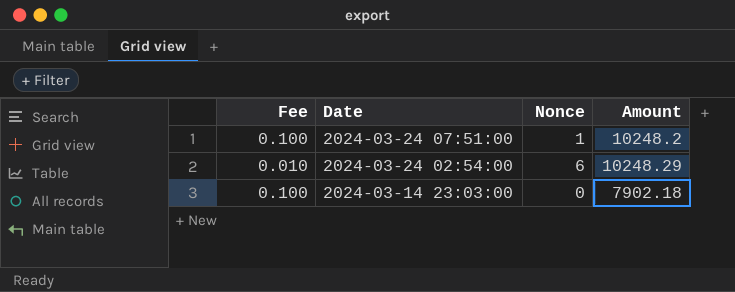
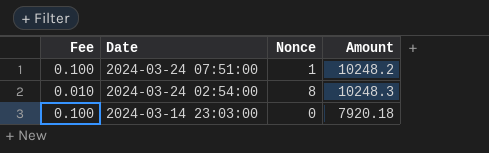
2024-03-24 02:54:00 | Nonce: 6 -> 8
2024-03-24 02:54:00 | Amount: 10248.29 -> 10248.3
2024-03-14 23:03:00 | Amount: 7902.18 -> 7920.18

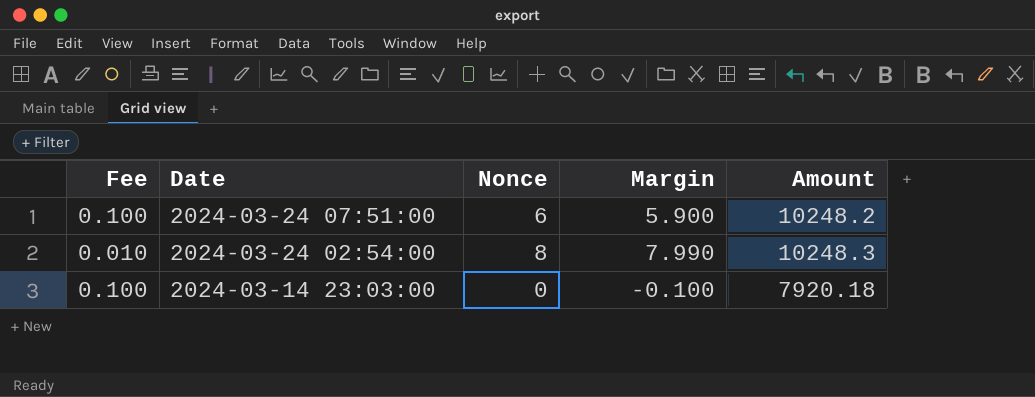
column Margin | formula: none -> [Nonce] - [Fee]
2024-03-24 07:51:00 | Nonce: 1 -> 6

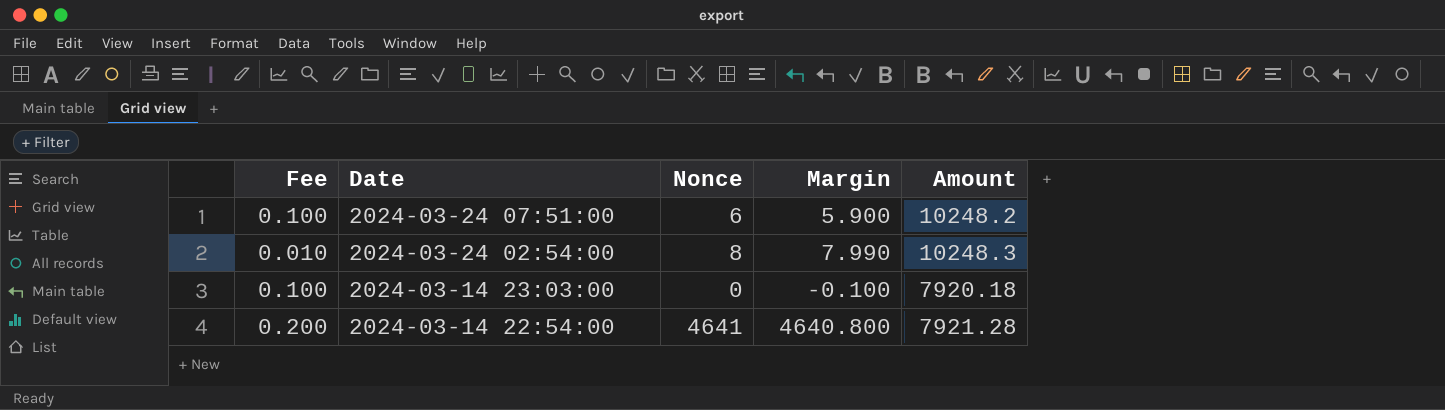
row 2024-03-14 22:54:00: none -> 0.200 | 4641 | 4640.800 | 7921.28

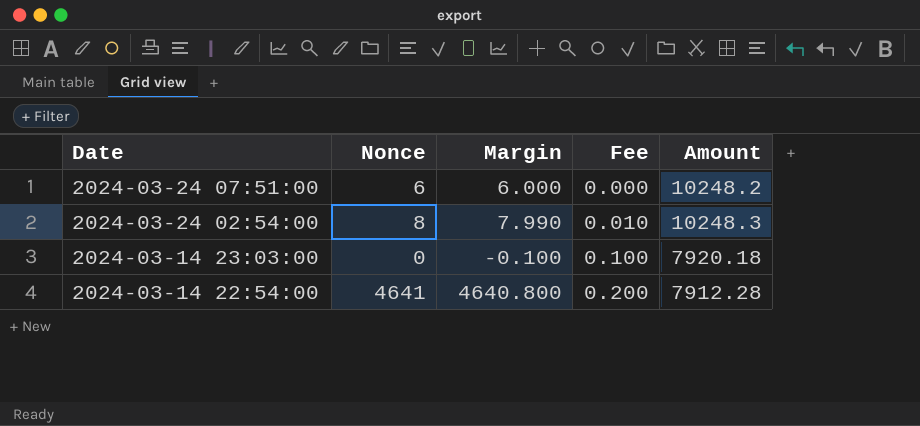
column Fee | position: 1 -> 4
2024-03-24 07:51:00 | Margin: 5.900 -> 6.000
2024-03-24 07:51:00 | Fee: 0.100 -> 0.000
2024-03-14 22:54:00 | Amount: 7921.28 -> 7912.28

